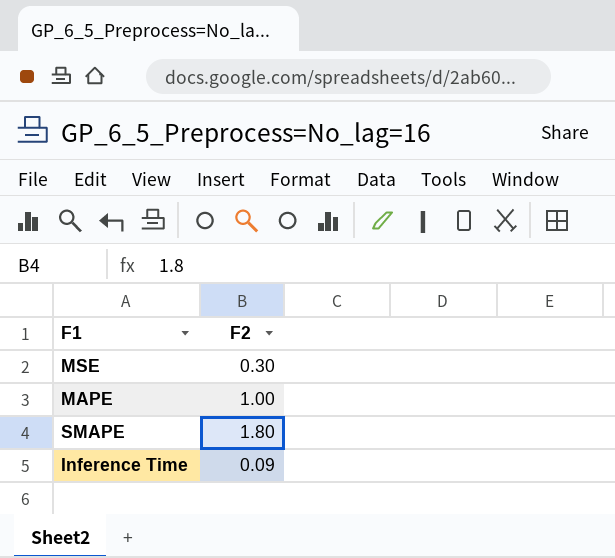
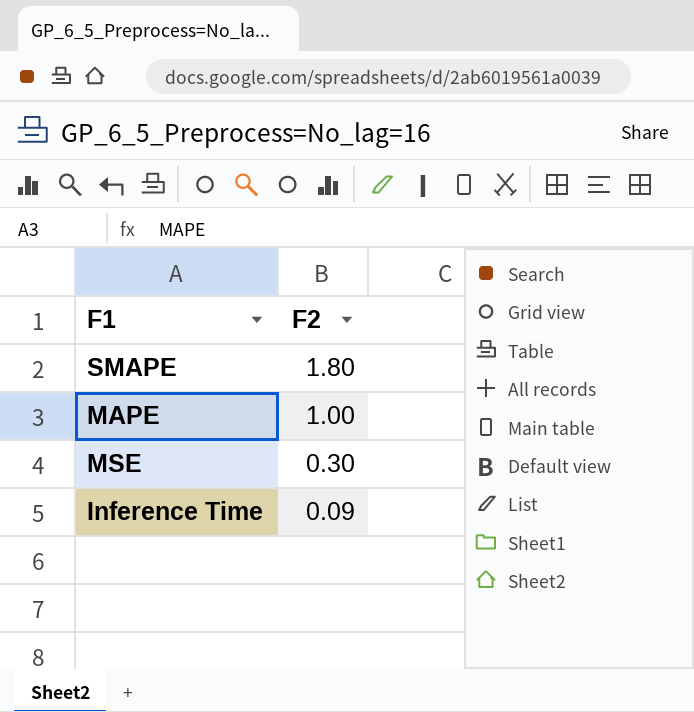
row order: none -> F2 descending

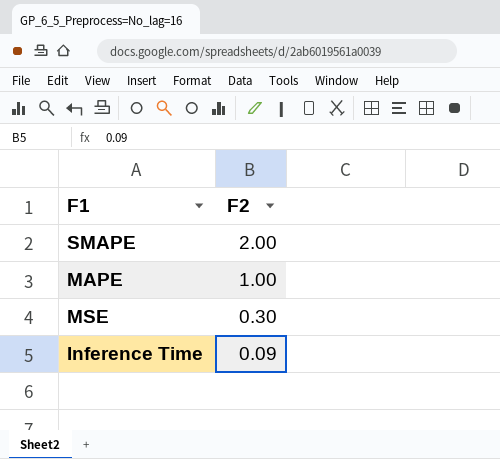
SMAPE | F2: 1.80 -> 2.00

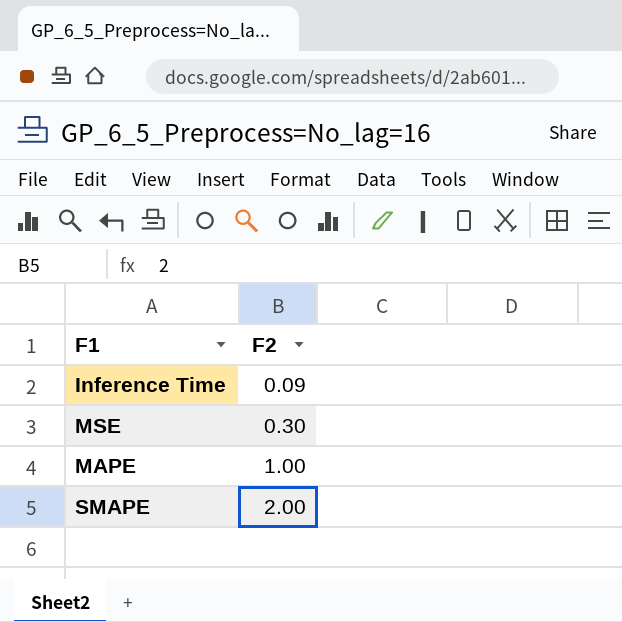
row order: F2 descending -> F2 ascending

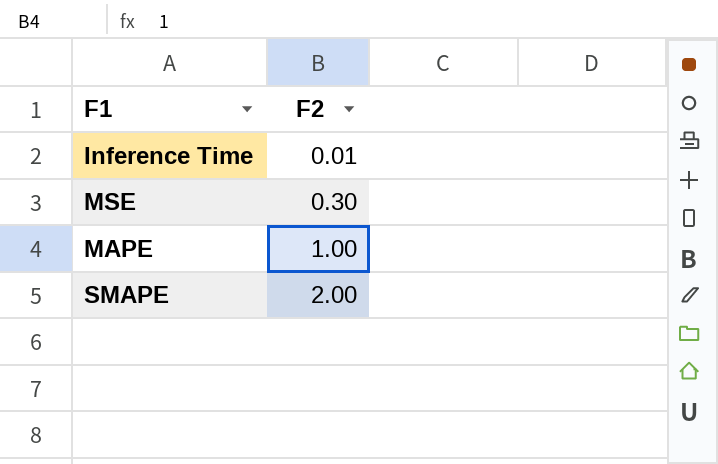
Inference Time | F2: 0.09 -> 0.01

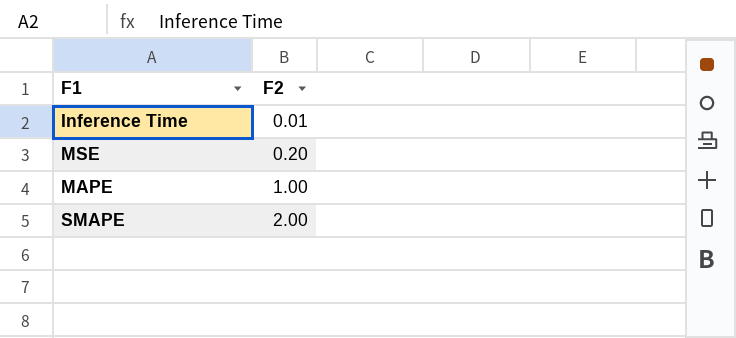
MSE | F2: 0.30 -> 0.20

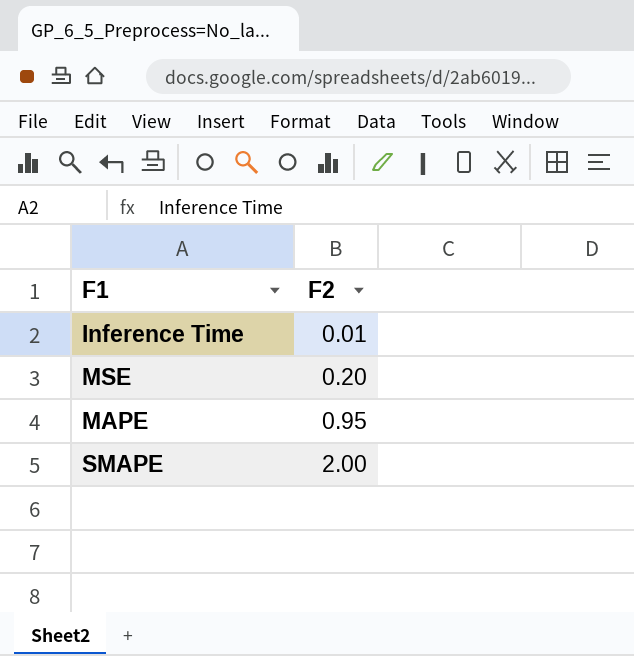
MAPE | F2: 1.00 -> 0.95

